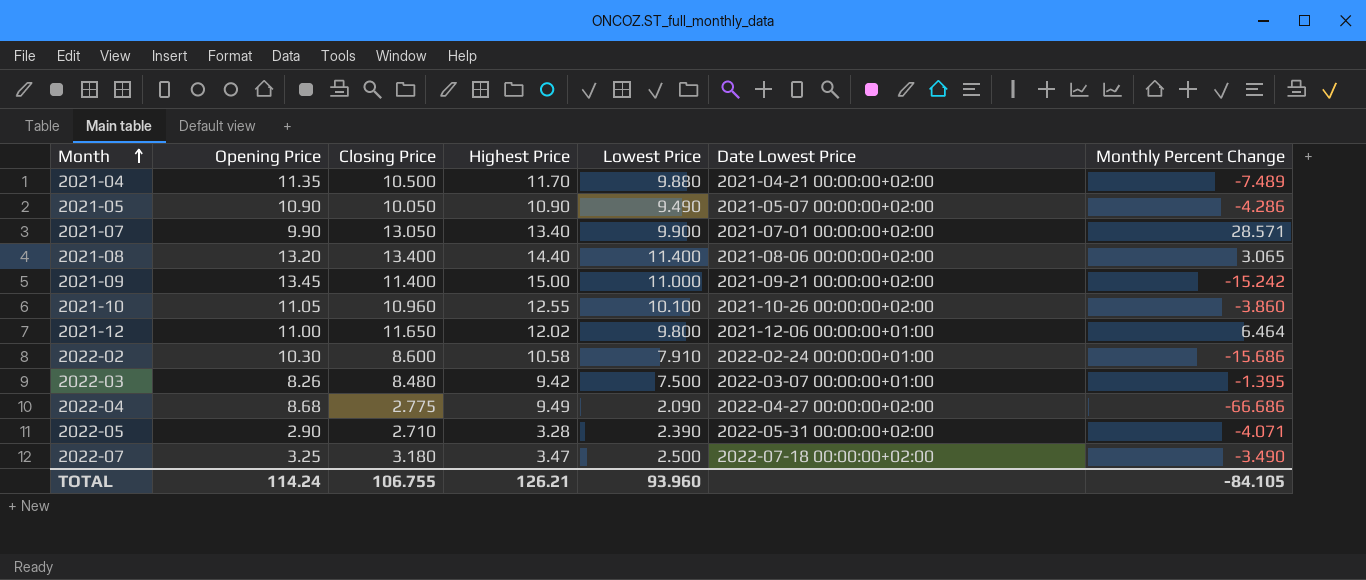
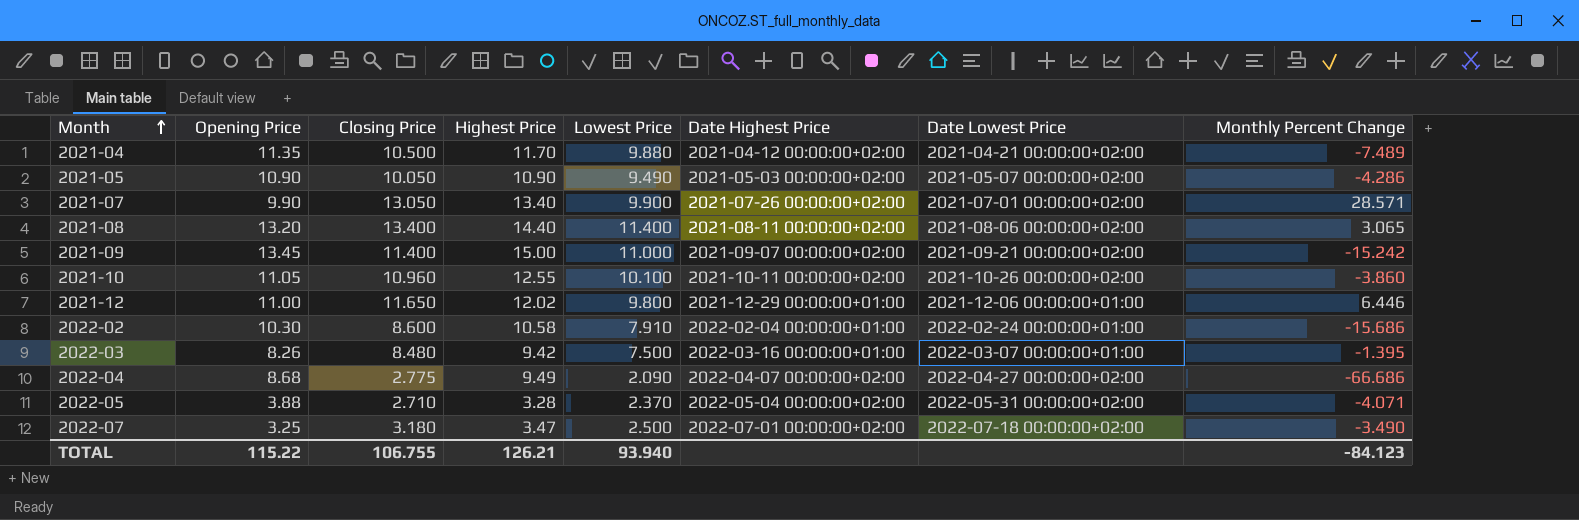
column Date Highest Price | position: none -> 6
2021-12 | Monthly Percent Change: 6.464 -> 6.446
2022-05 | Opening Price: 2.90 -> 3.88
2022-05 | Lowest Price: 2.390 -> 2.370
TOTAL | Opening Price: 114.24 -> 115.22
TOTAL | Lowest Price: 93.960 -> 93.940
TOTAL | Monthly Percent Change: -84.105 -> -84.123

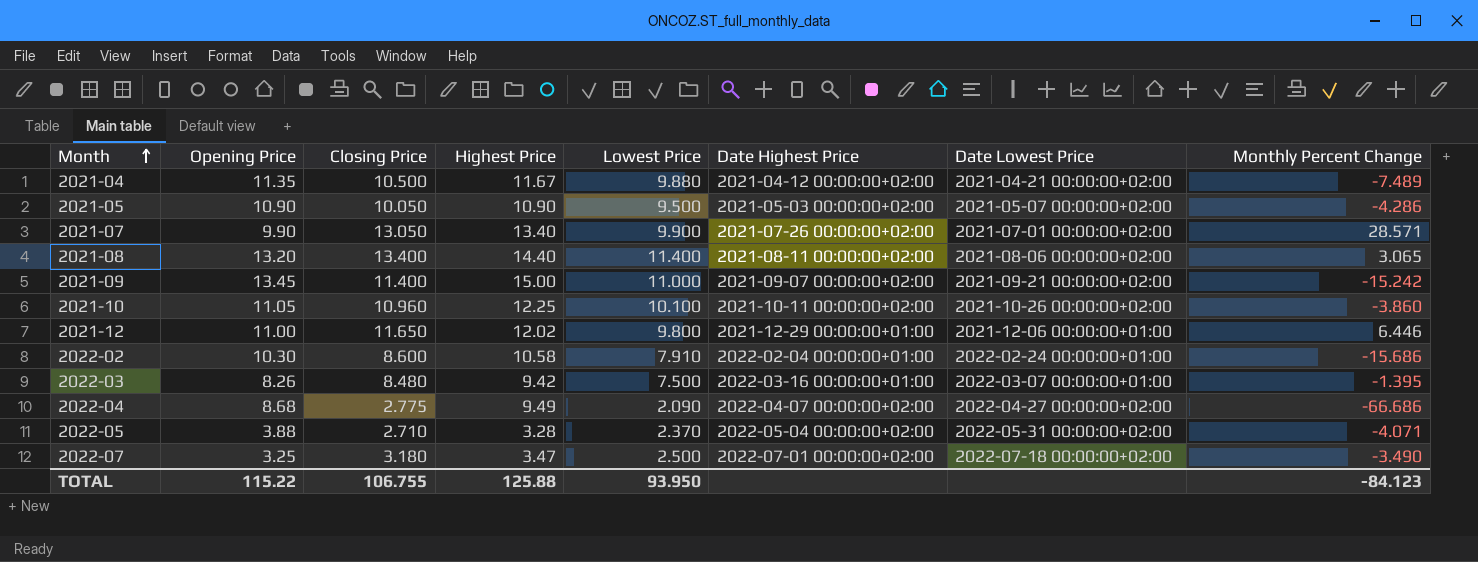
2021-04 | Highest Price: 11.70 -> 11.67
2021-05 | Lowest Price: 9.490 -> 9.500
2021-10 | Highest Price: 12.55 -> 12.25
TOTAL | Highest Price: 126.21 -> 125.88
TOTAL | Lowest Price: 93.940 -> 93.950

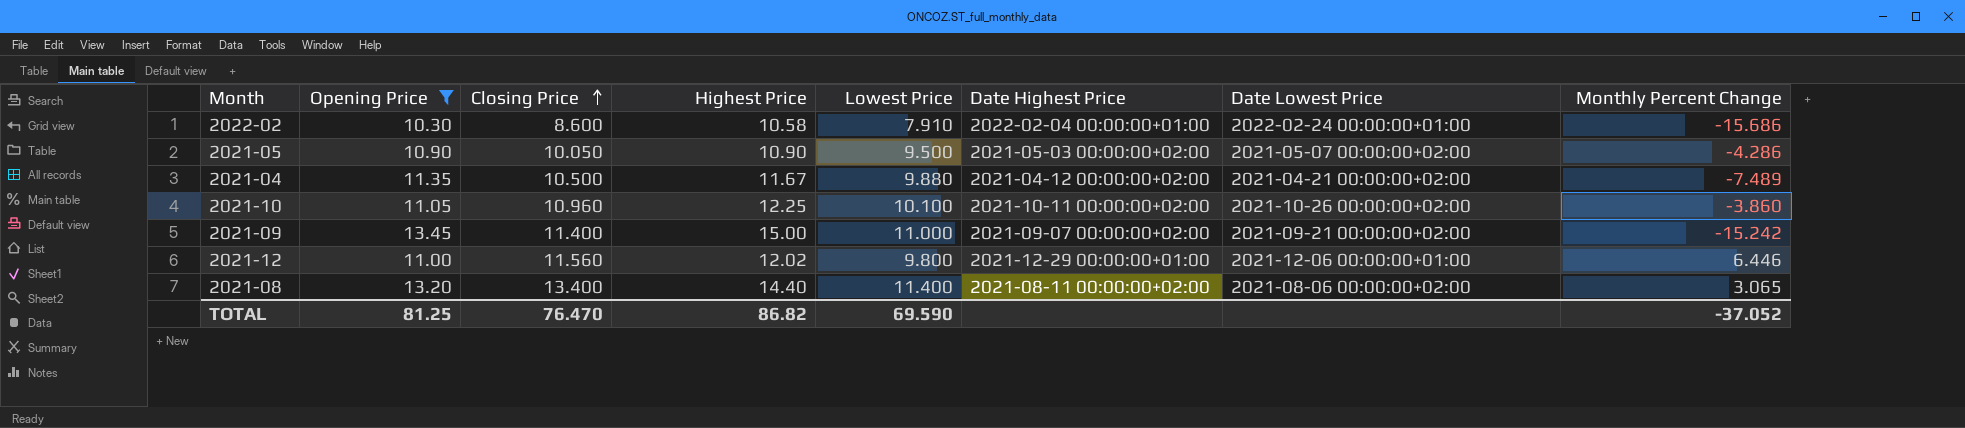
filter: none -> Opening Price >= 10.30
row order: Month ascending -> Closing Price ascending
2021-12 | Closing Price: 11.650 -> 11.560
TOTAL | Opening Price: 115.22 -> 81.25
TOTAL | Closing Price: 106.755 -> 76.470
TOTAL | Highest Price: 125.88 -> 86.82
TOTAL | Lowest Price: 93.950 -> 69.590
TOTAL | Monthly Percent Change: -84.123 -> -37.052

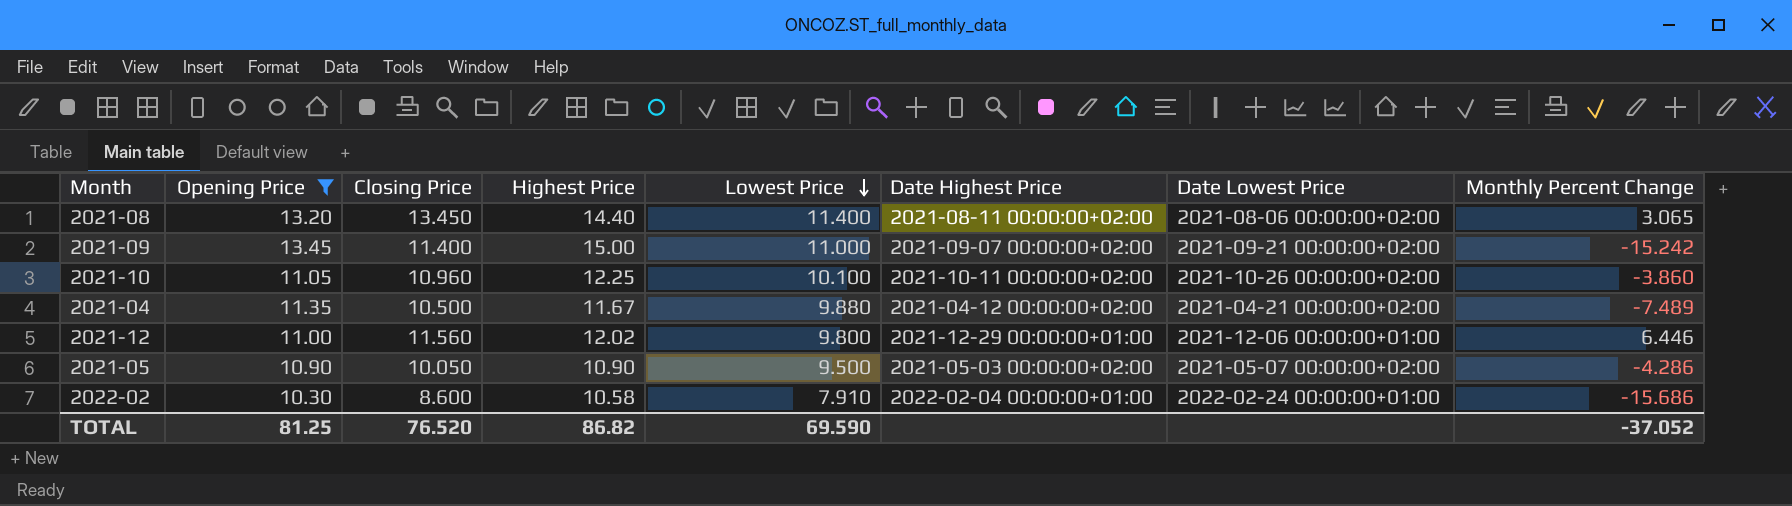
row order: Closing Price ascending -> Lowest Price descending
2021-08 | Closing Price: 13.400 -> 13.450
TOTAL | Closing Price: 76.470 -> 76.520

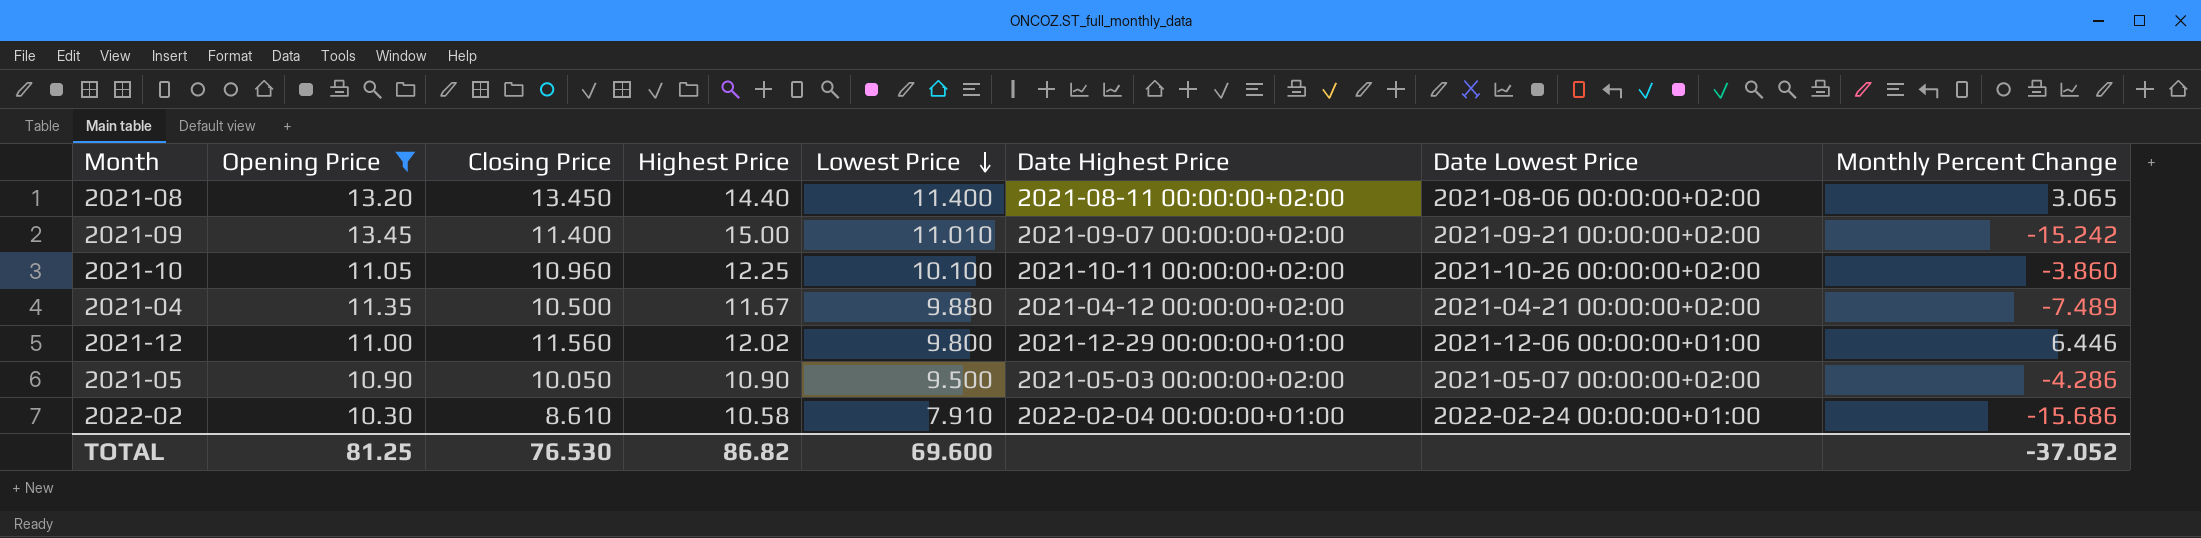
2021-09 | Lowest Price: 11.000 -> 11.010
2022-02 | Closing Price: 8.600 -> 8.610
TOTAL | Closing Price: 76.520 -> 76.530
TOTAL | Lowest Price: 69.590 -> 69.600

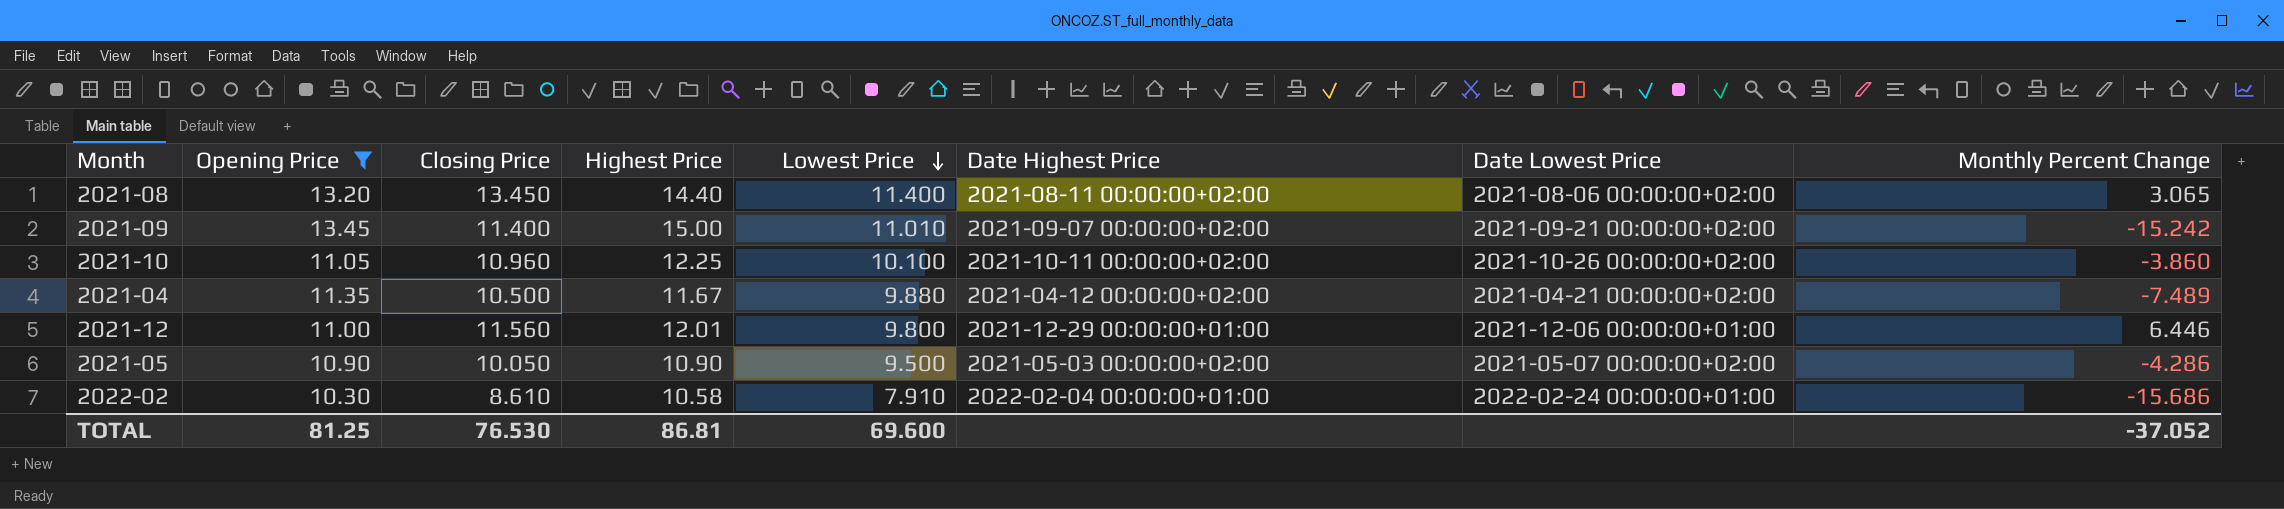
2021-12 | Highest Price: 12.02 -> 12.01
TOTAL | Highest Price: 86.82 -> 86.81

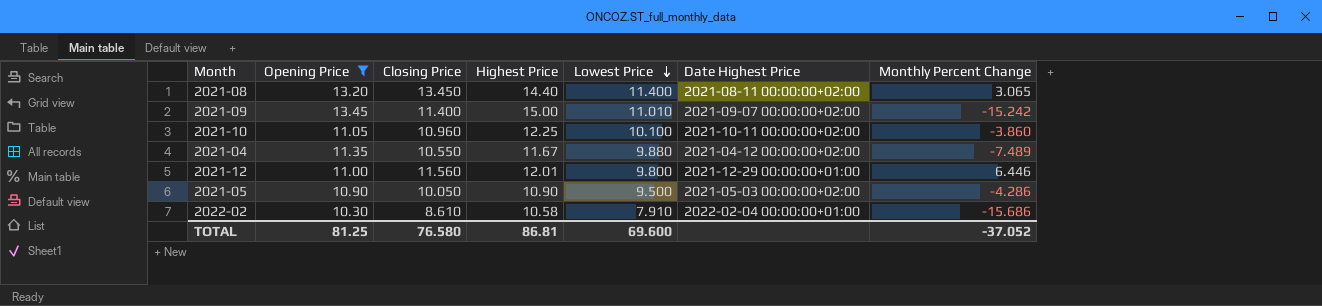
column Date Lowest Price | position: 7 -> none
2021-04 | Closing Price: 10.500 -> 10.550
TOTAL | Closing Price: 76.530 -> 76.580

